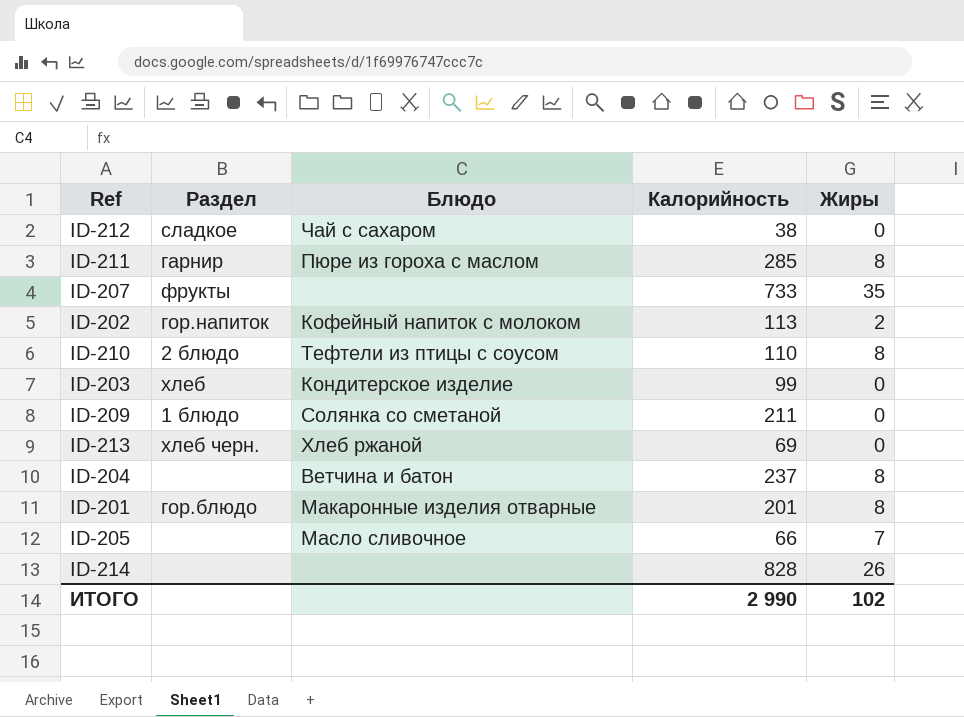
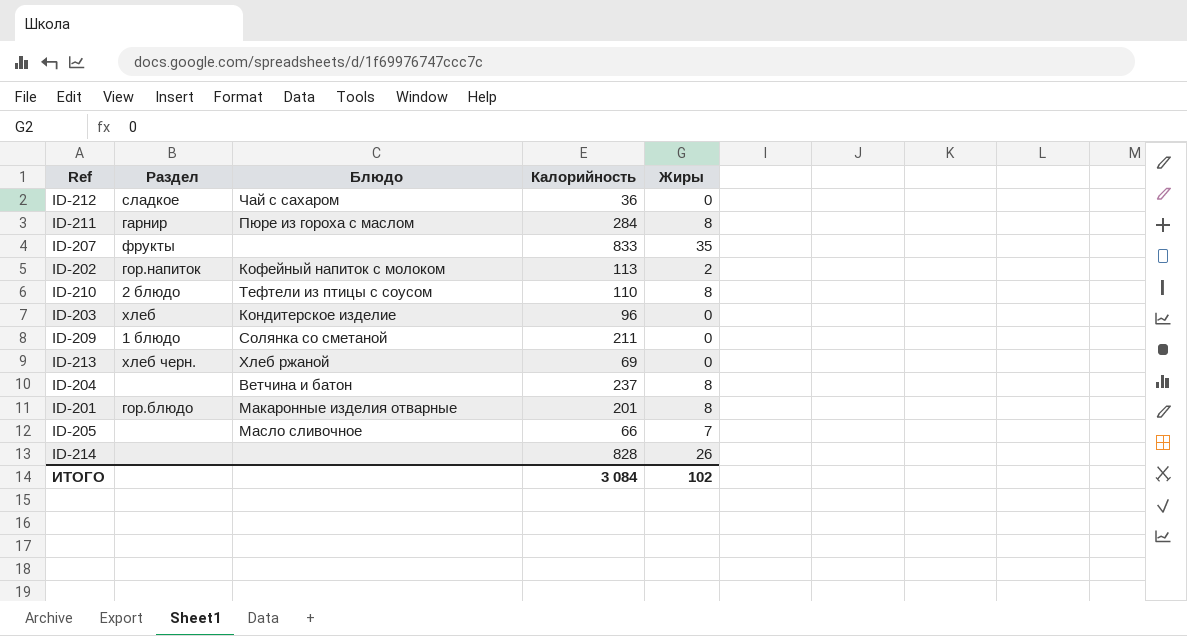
ID-212 | Калорийность: 38 -> 36
ID-211 | Калорийность: 285 -> 284
ID-207 | Калорийность: 733 -> 833
ID-203 | Калорийность: 99 -> 96
ИТОГО | Калорийность: 2 990 -> 3 084

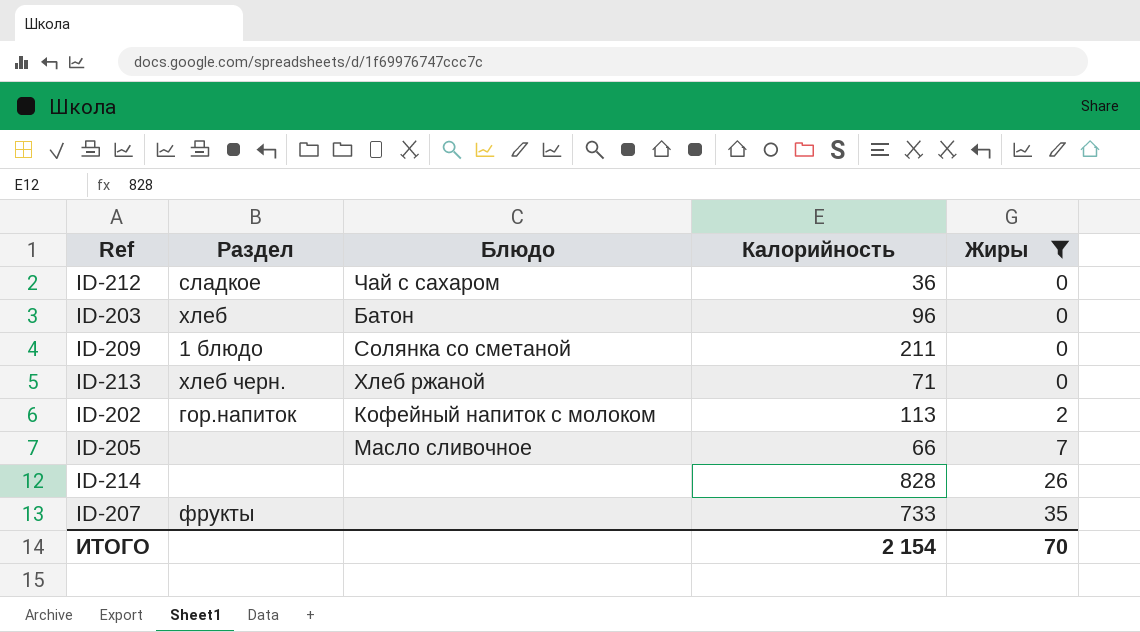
filter: none -> Жиры != 8
row order: none -> Жиры ascending
ID-203 | Блюдо: Кондитерское изделие -> Батон
ID-213 | Калорийность: 69 -> 71
ID-207 | Калорийность: 833 -> 733
ИТОГО | Калорийность: 3 084 -> 2 154
ИТОГО | Жиры: 102 -> 70

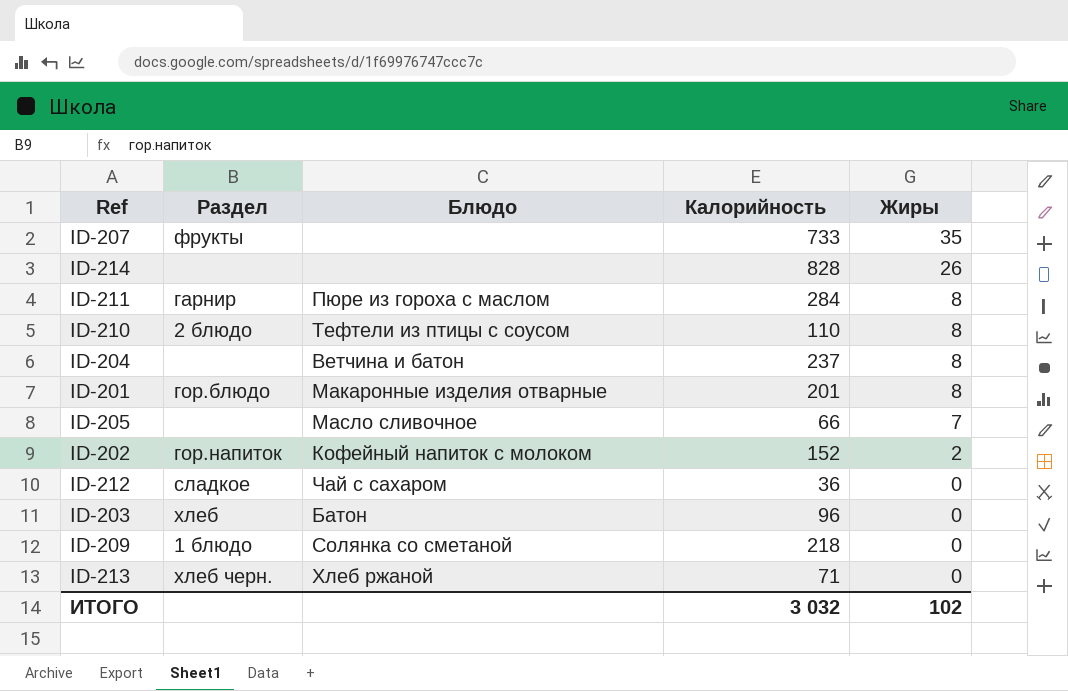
filter: Жиры != 8 -> none
row order: Жиры ascending -> Жиры descending
ID-202 | Калорийность: 113 -> 152
ID-209 | Калорийность: 211 -> 218
ИТОГО | Калорийность: 2 154 -> 3 032
ИТОГО | Жиры: 70 -> 102

